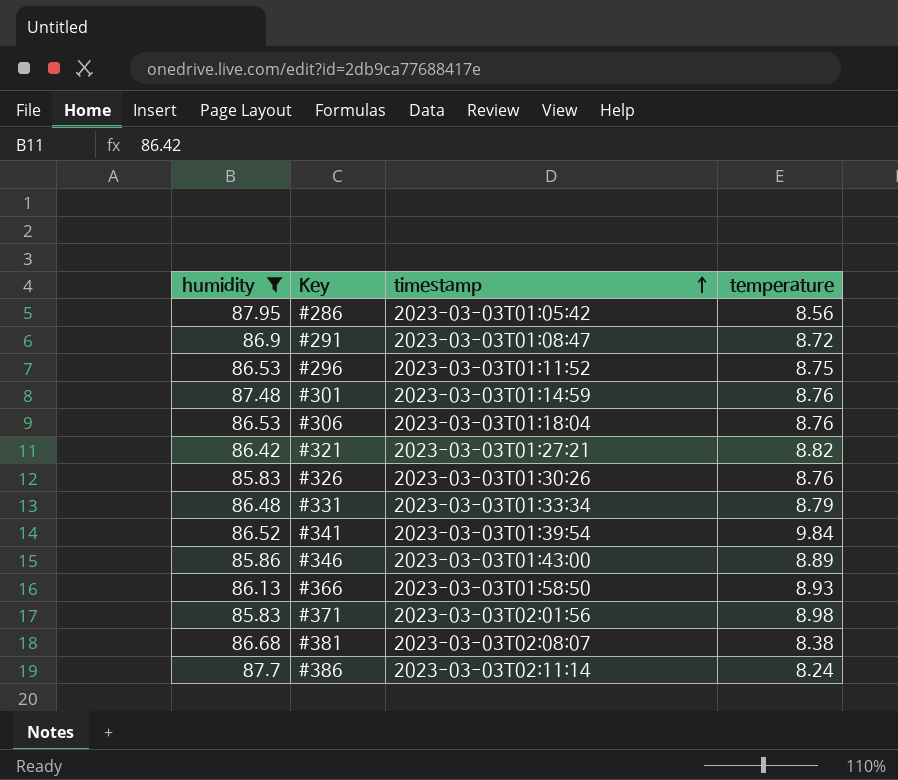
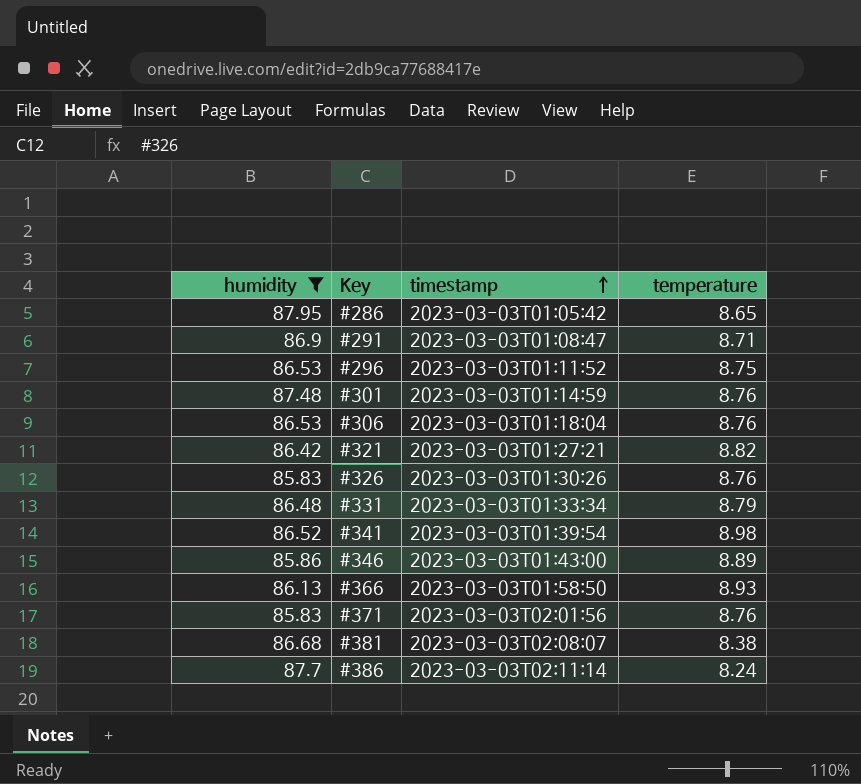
#286 | temperature: 8.56 -> 8.65
#291 | temperature: 8.72 -> 8.71
#341 | temperature: 9.84 -> 8.98
#371 | temperature: 8.98 -> 8.76

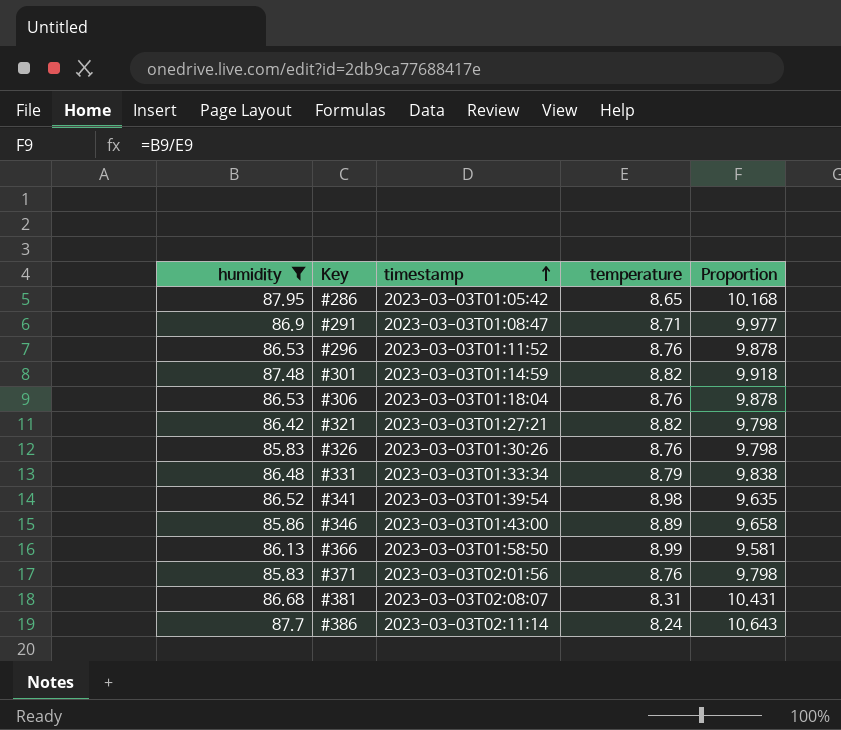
column Proportion | formula: none -> [humidity] / [temperature]
#296 | temperature: 8.75 -> 8.76
#301 | temperature: 8.76 -> 8.82
#366 | temperature: 8.93 -> 8.99
#381 | temperature: 8.38 -> 8.31

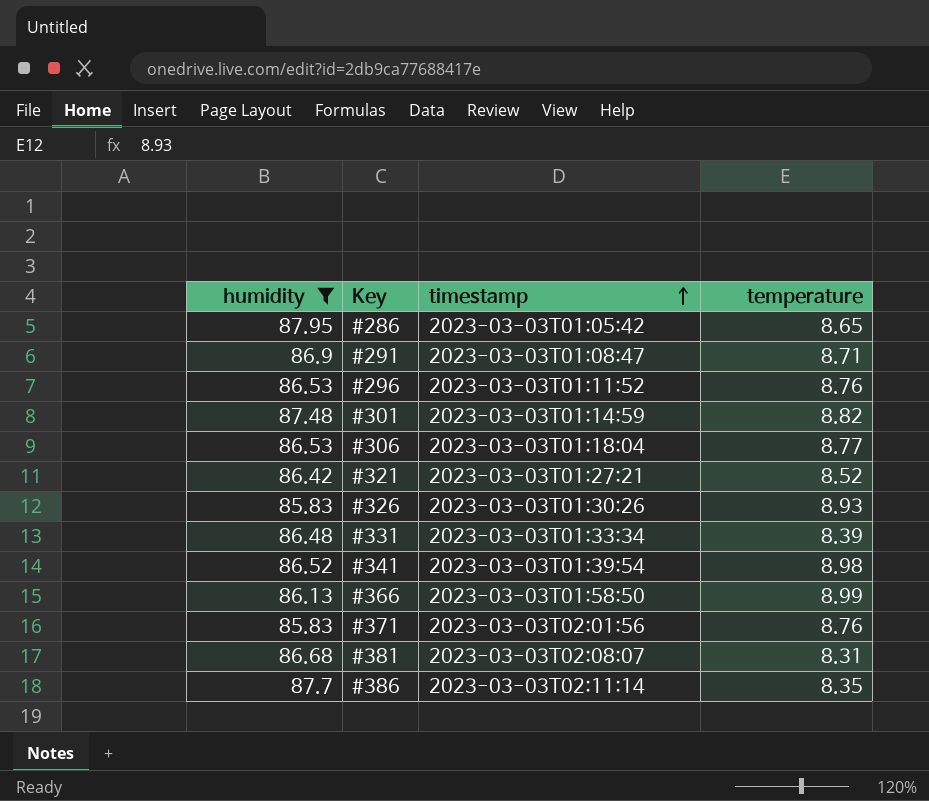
column Proportion | formula: [humidity] / [temperature] -> none
row #346: 85.86 | 2023-03-03T01:43:00 | 8.89 | 9.658 -> none
#306 | temperature: 8.76 -> 8.77
#321 | temperature: 8.82 -> 8.52
#326 | temperature: 8.76 -> 8.93
#331 | temperature: 8.79 -> 8.39
#386 | temperature: 8.24 -> 8.35

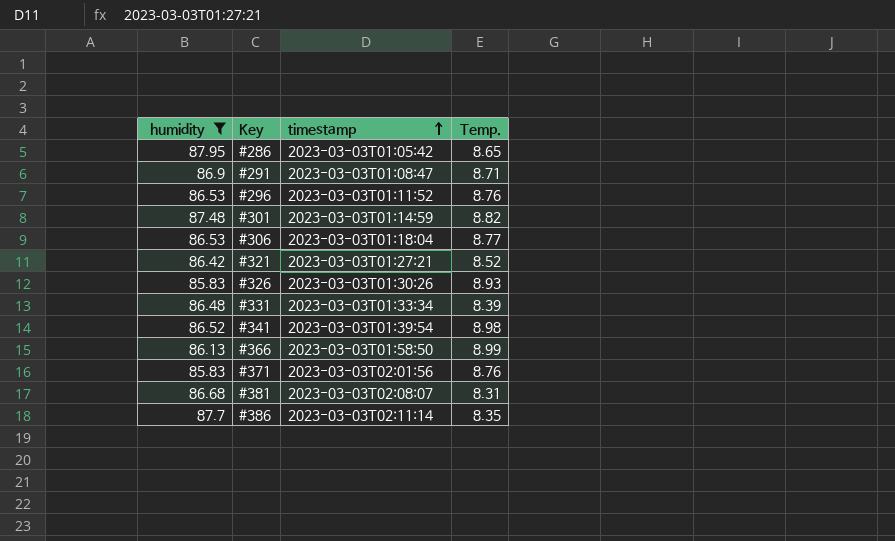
column name: temperature -> Temp.

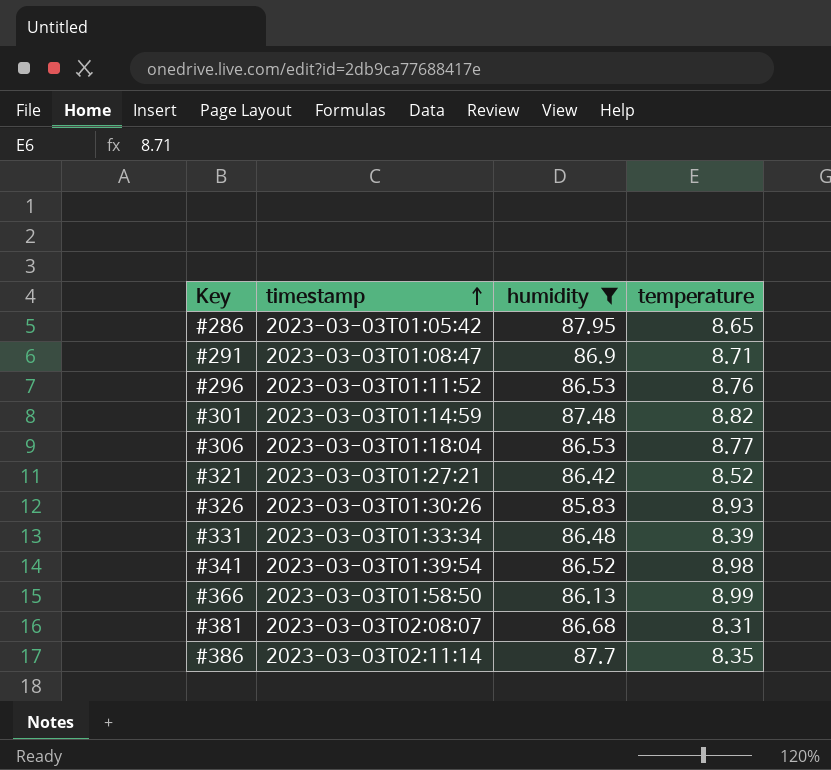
column humidity | position: 1 -> 3
column name: Temp. -> temperature
row #371: 85.83 | 2023-03-03T02:01:56 | 8.76 -> none

